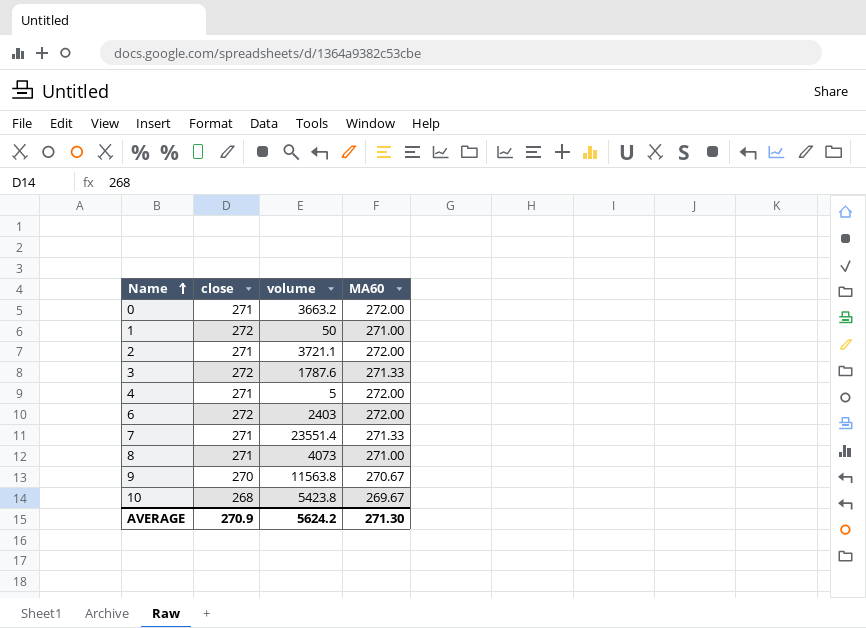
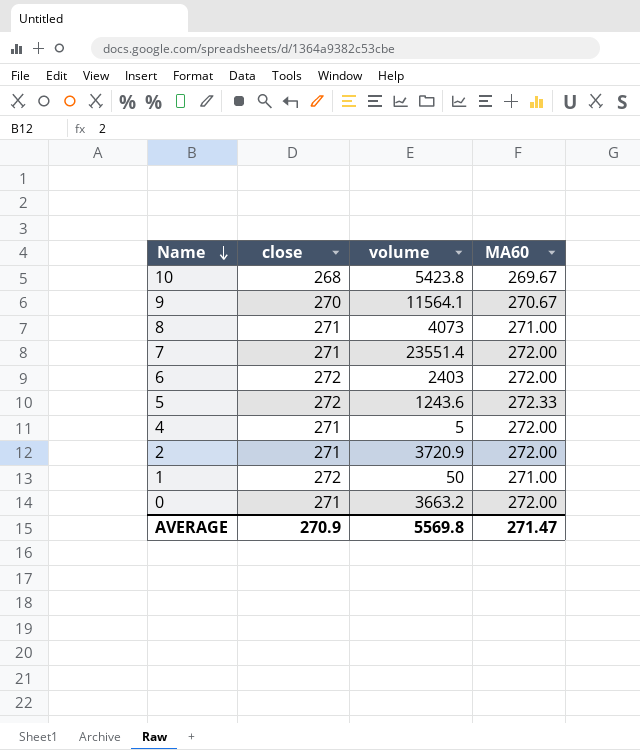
row order: Name ascending -> Name descending
row 3: 272 | 1787.6 | 271.33 -> none
9 | volume: 11563.8 -> 11564.1
7 | MA60: 271.33 -> 272.00
row 5: none -> 272 | 1243.6 | 272.33
2 | volume: 3721.1 -> 3720.9
AVERAGE | volume: 5624.2 -> 5569.8
AVERAGE | MA60: 271.30 -> 271.47

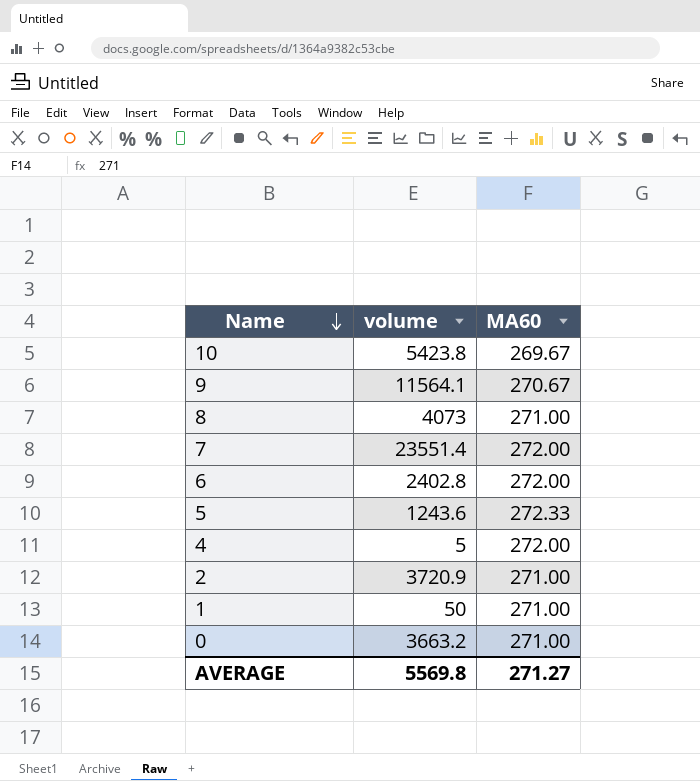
column close | position: 2 -> none
6 | volume: 2403 -> 2402.8
2 | MA60: 272.00 -> 271.00
0 | MA60: 272.00 -> 271.00
AVERAGE | MA60: 271.47 -> 271.27

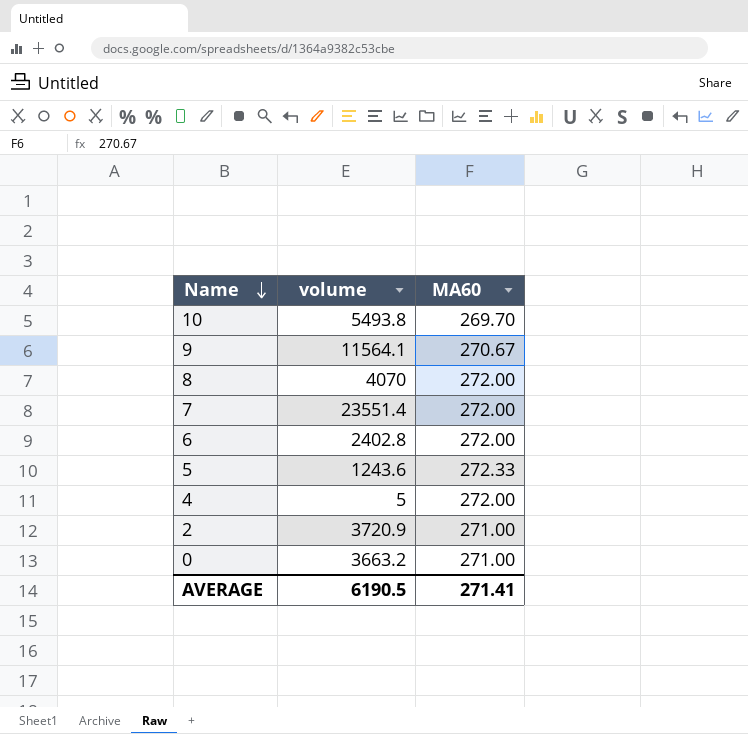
row 1: 50 | 271.00 -> none
10 | volume: 5423.8 -> 5493.8
10 | MA60: 269.67 -> 269.70
8 | volume: 4073 -> 4070
8 | MA60: 271.00 -> 272.00
AVERAGE | volume: 5569.8 -> 6190.5
AVERAGE | MA60: 271.27 -> 271.41

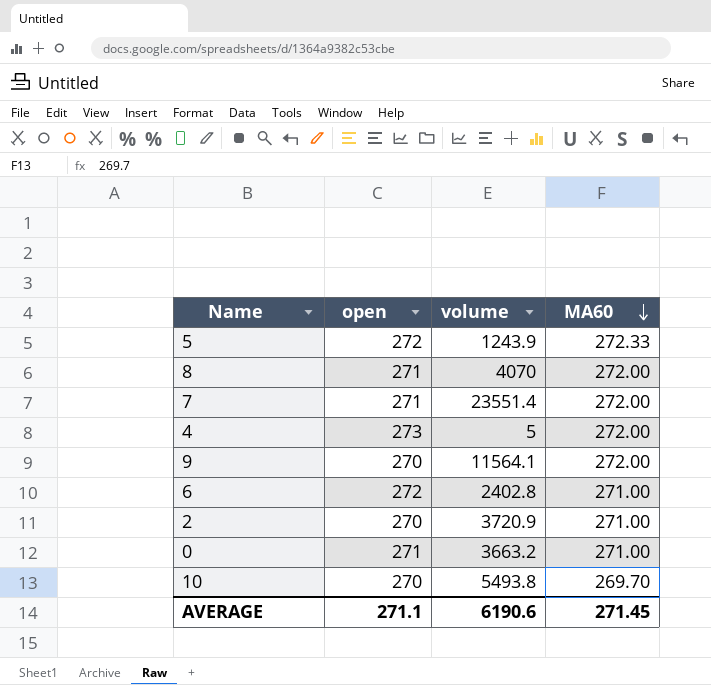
row order: Name descending -> MA60 descending
column open | position: none -> 2
5 | volume: 1243.6 -> 1243.9
9 | MA60: 270.67 -> 272.00
6 | MA60: 272.00 -> 271.00
AVERAGE | volume: 6190.5 -> 6190.6
AVERAGE | MA60: 271.41 -> 271.45

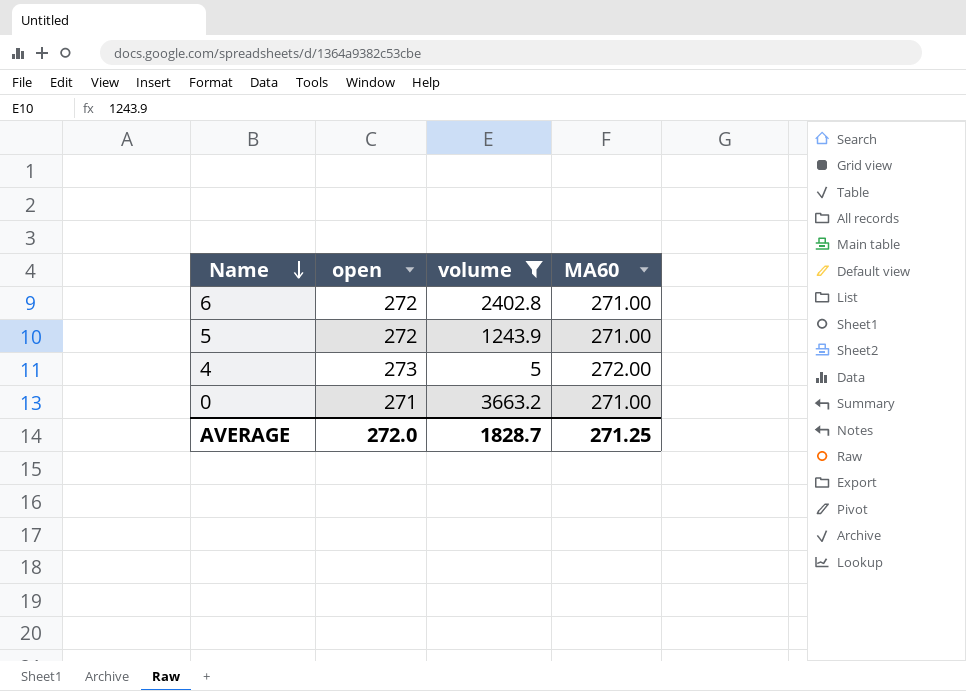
filter: none -> volume <= 3663.2
row order: MA60 descending -> Name descending
5 | MA60: 272.33 -> 271.00
AVERAGE | open: 271.1 -> 272.0
AVERAGE | volume: 6190.6 -> 1828.7
AVERAGE | MA60: 271.45 -> 271.25

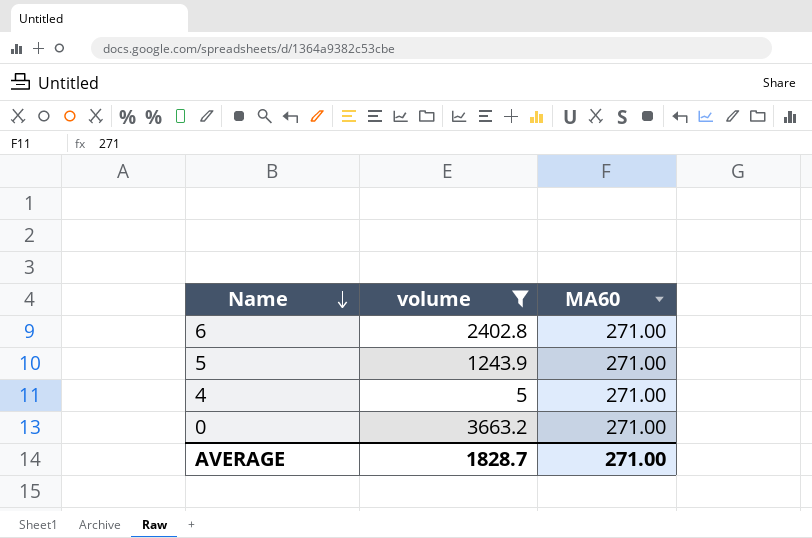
column open | position: 2 -> none
4 | MA60: 272.00 -> 271.00
AVERAGE | MA60: 271.25 -> 271.00

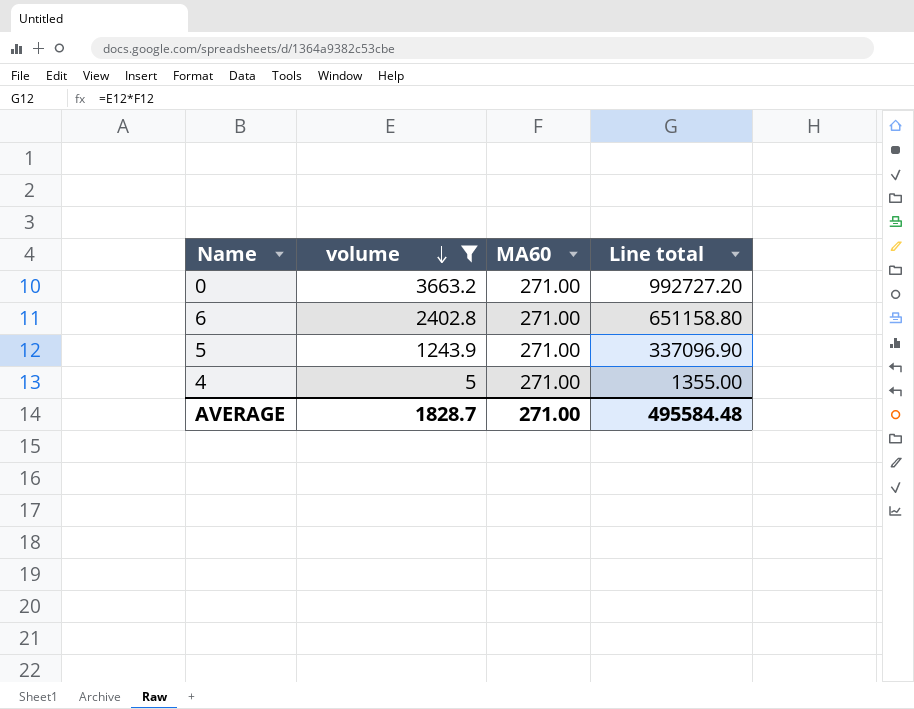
row order: Name descending -> volume descending
column Line total | formula: none -> [volume] * [MA60]

